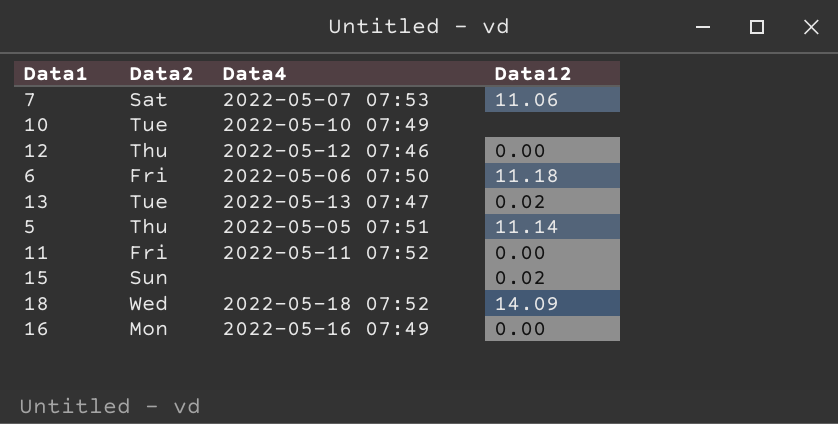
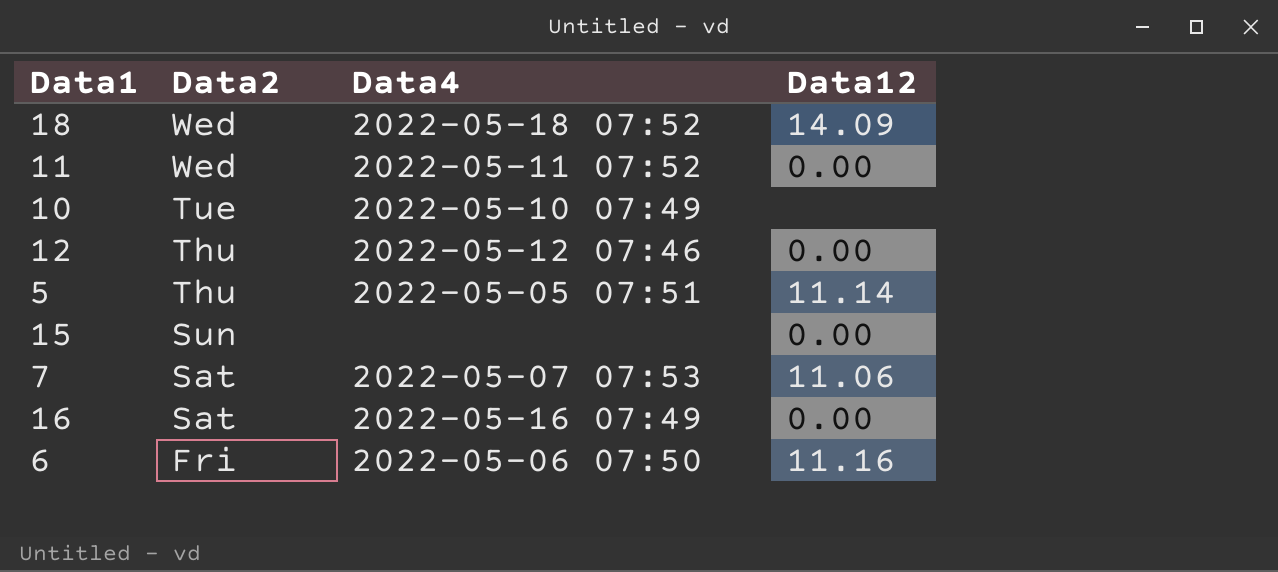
row order: none -> Data2 descending
row 13: Tue | 2022-05-13 07:47 | 0.02 -> none
11 | Data2: Fri -> Wed
15 | Data12: 0.02 -> 0.00
16 | Data2: Mon -> Sat
6 | Data12: 11.18 -> 11.16

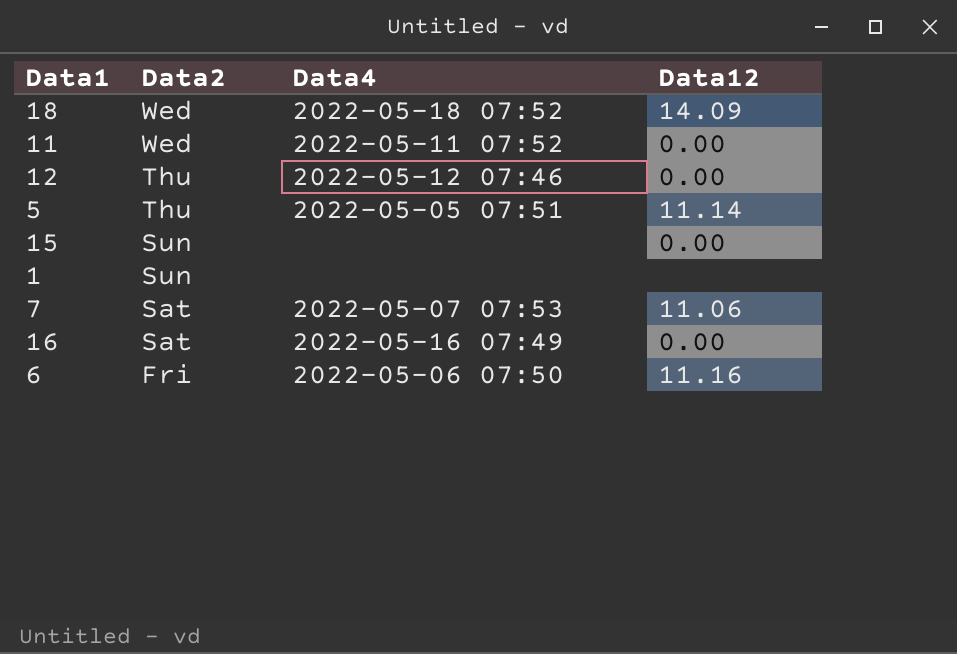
row 10: Tue | 2022-05-10 07:49 | none -> none
row 1: none -> Sun | none | none

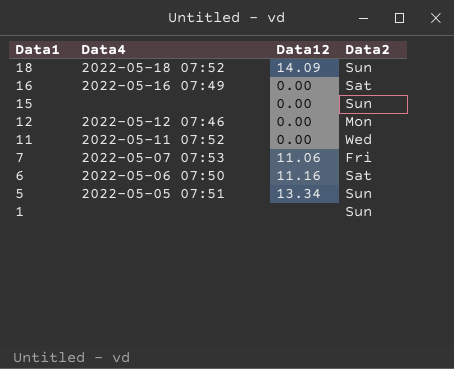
row order: Data2 descending -> Data1 descending
column Data2 | position: 2 -> 4
18 | Data2: Wed -> Sun
12 | Data2: Thu -> Mon
7 | Data2: Sat -> Fri
6 | Data2: Fri -> Sat
5 | Data12: 11.14 -> 13.34
5 | Data2: Thu -> Sun

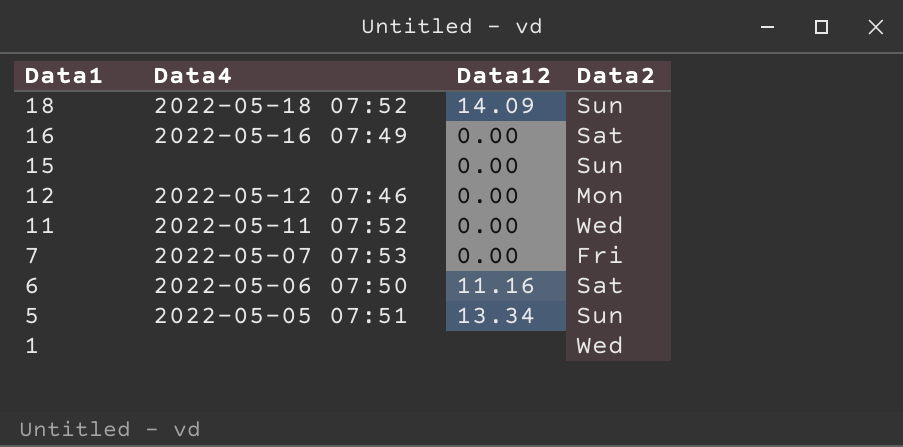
7 | Data12: 11.06 -> 0.00
1 | Data2: Sun -> Wed

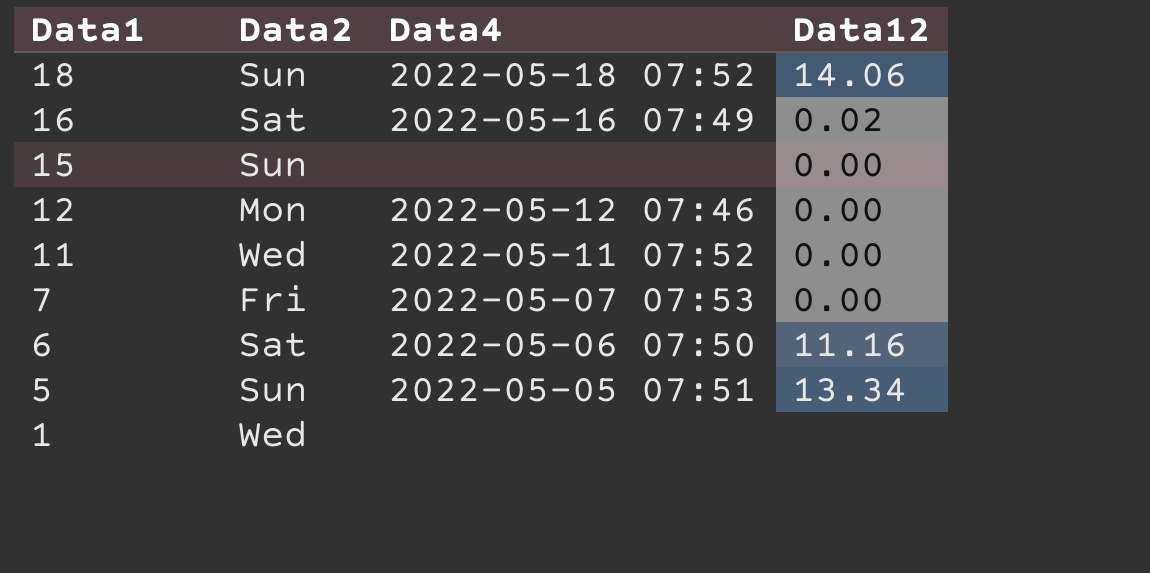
column Data2 | position: 4 -> 2
18 | Data12: 14.09 -> 14.06
16 | Data12: 0.00 -> 0.02

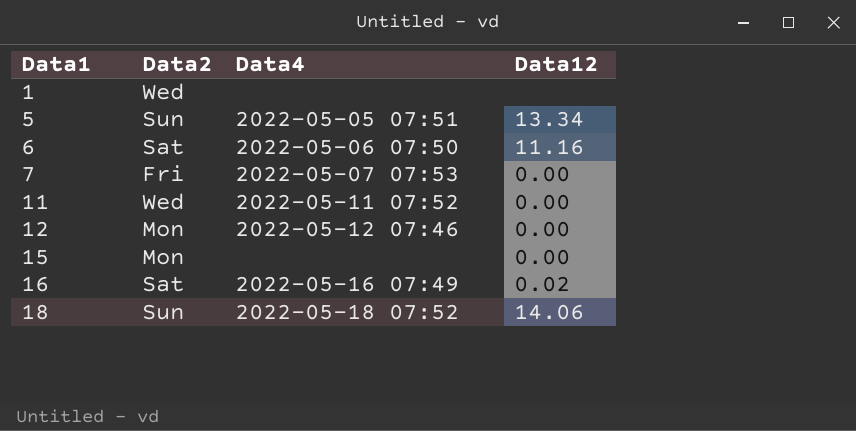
row order: Data1 descending -> Data1 ascending
15 | Data2: Sun -> Mon

